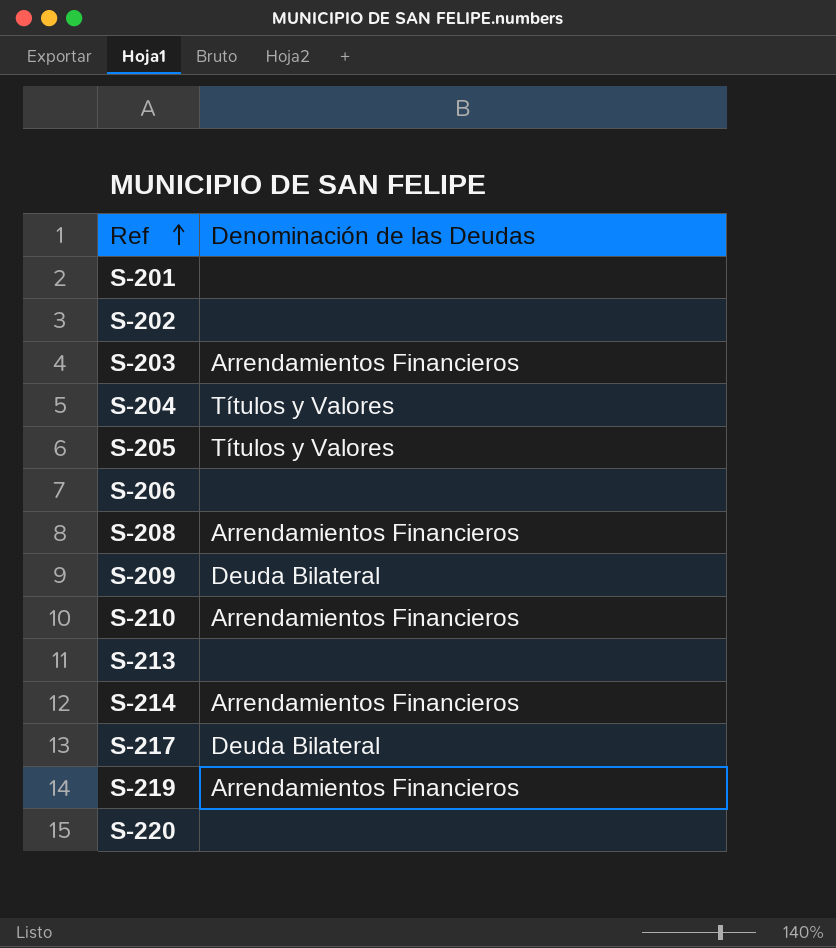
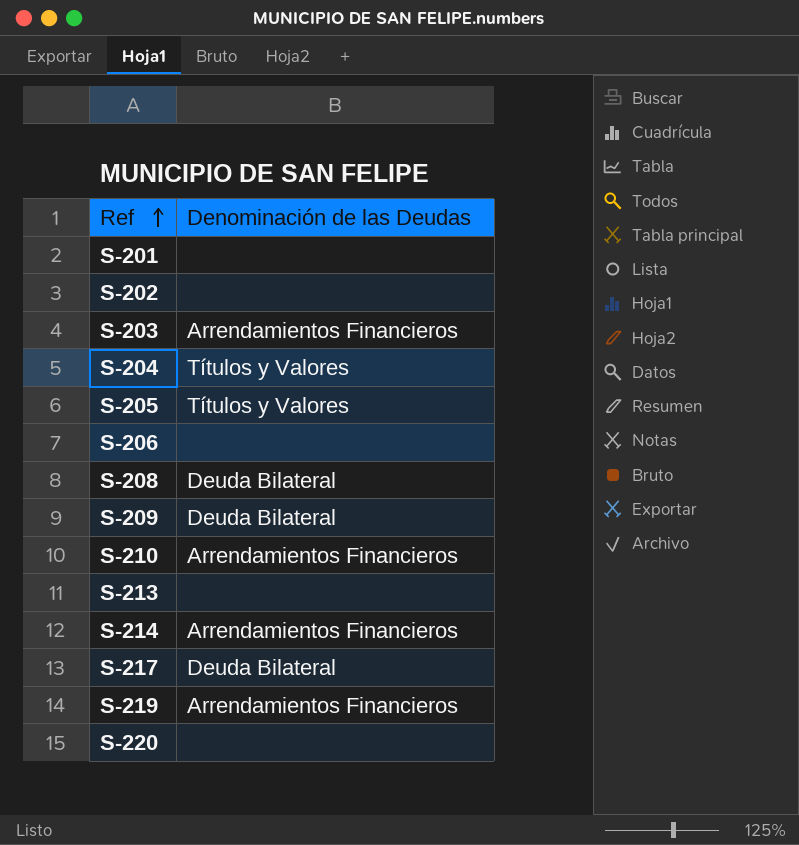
S-208 | Denominación de las Deudas: Arrendamientos Financieros -> Deuda Bilateral

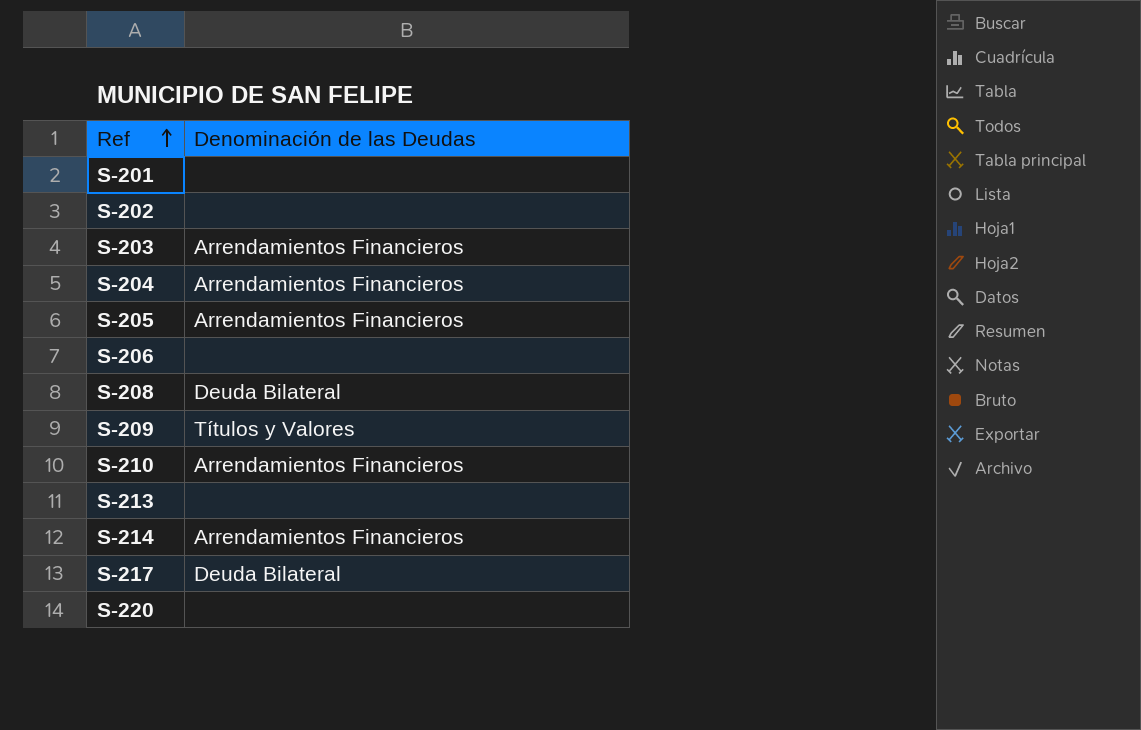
row S-219: Arrendamientos Financieros -> none
S-204 | Denominación de las Deudas: Títulos y Valores -> Arrendamientos Financieros
S-205 | Denominación de las Deudas: Títulos y Valores -> Arrendamientos Financieros
S-209 | Denominación de las Deudas: Deuda Bilateral -> Títulos y Valores

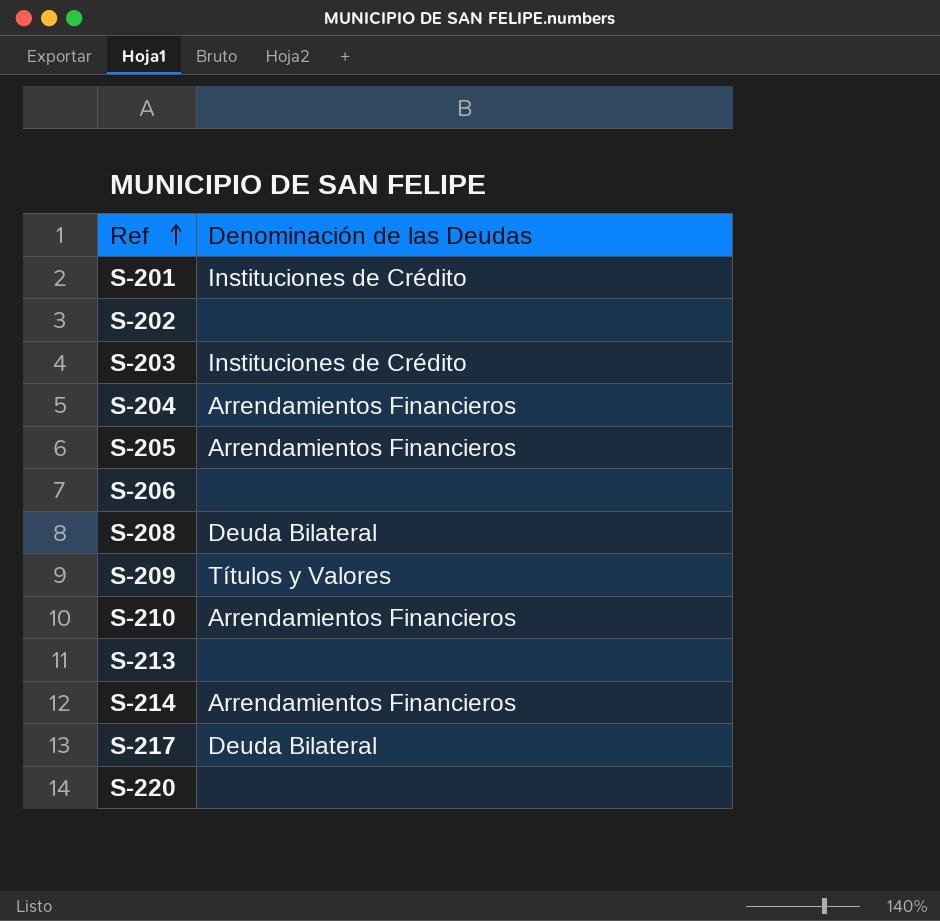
S-201 | Denominación de las Deudas: none -> Instituciones de Crédito
S-203 | Denominación de las Deudas: Arrendamientos Financieros -> Instituciones de Crédito

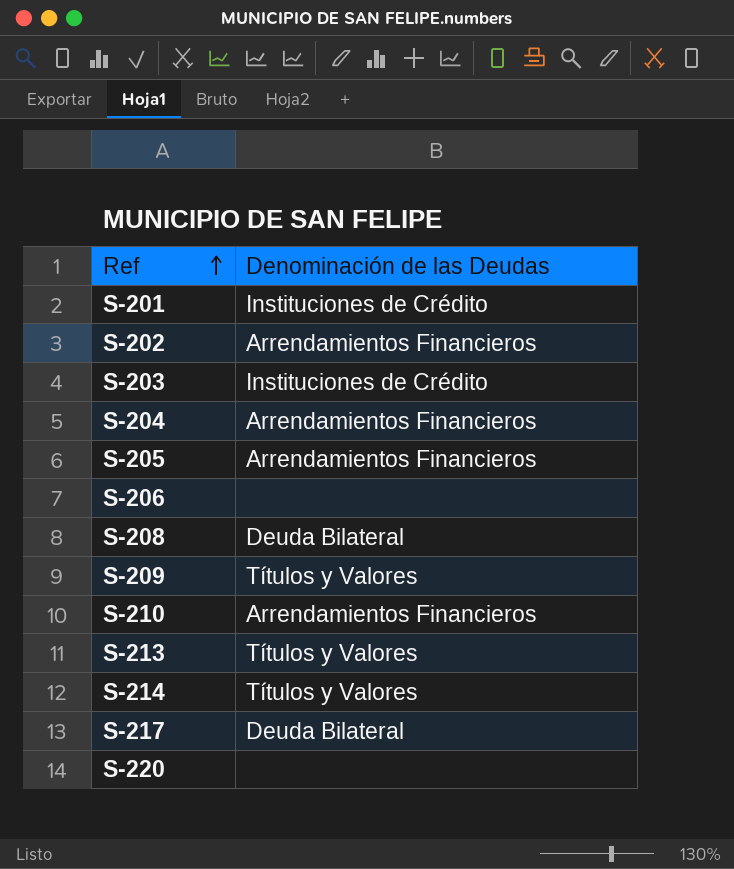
S-202 | Denominación de las Deudas: none -> Arrendamientos Financieros
S-213 | Denominación de las Deudas: none -> Títulos y Valores
S-214 | Denominación de las Deudas: Arrendamientos Financieros -> Títulos y Valores

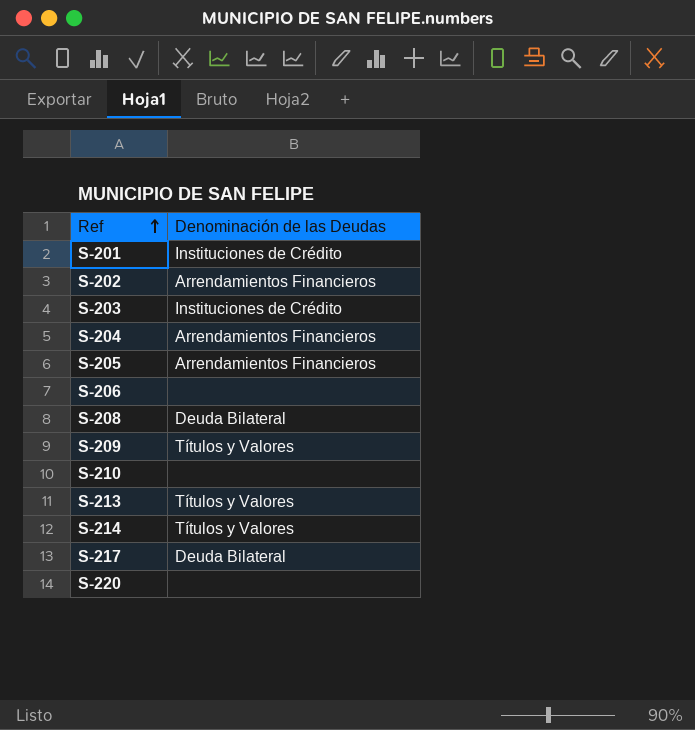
S-210 | Denominación de las Deudas: Arrendamientos Financieros -> none

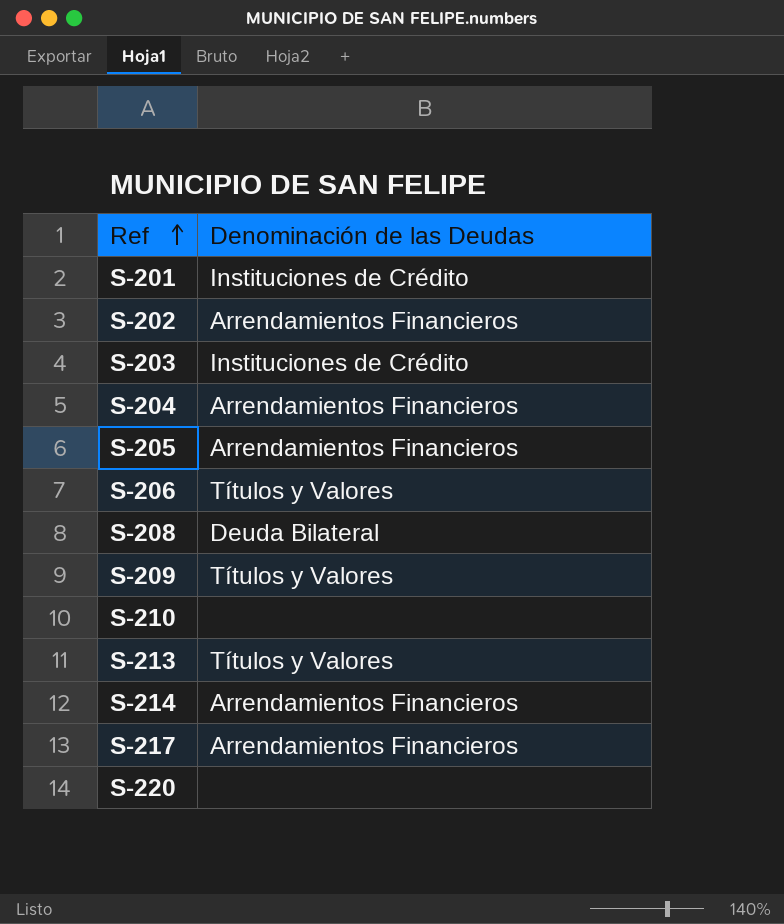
S-206 | Denominación de las Deudas: none -> Títulos y Valores
S-214 | Denominación de las Deudas: Títulos y Valores -> Arrendamientos Financieros
S-217 | Denominación de las Deudas: Deuda Bilateral -> Arrendamientos Financieros

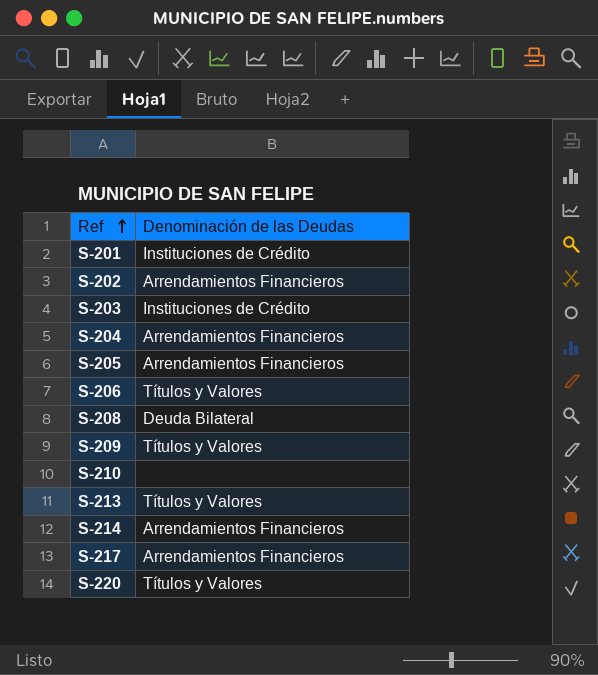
S-220 | Denominación de las Deudas: none -> Títulos y Valores

